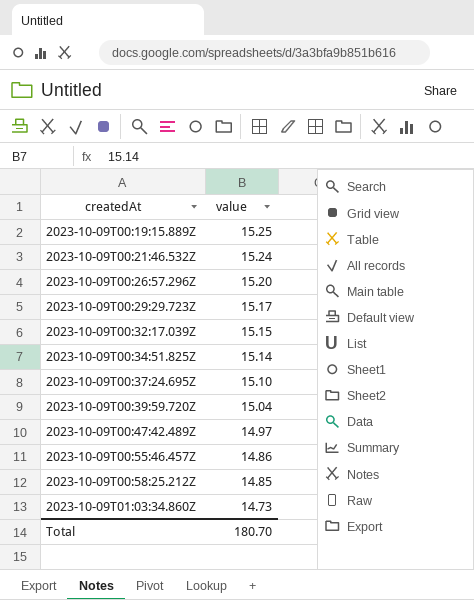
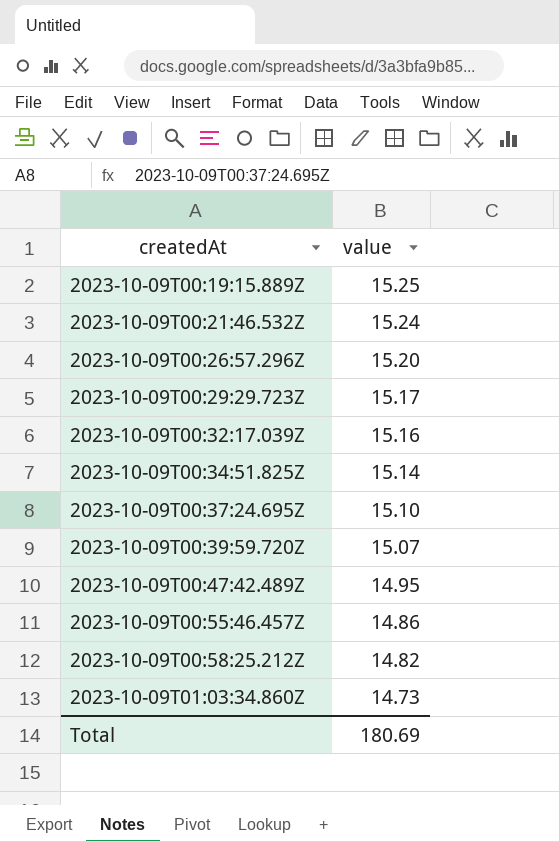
2023-10-09T00:32:17.039Z | value: 15.15 -> 15.16
2023-10-09T00:39:59.720Z | value: 15.04 -> 15.07
2023-10-09T00:47:42.489Z | value: 14.97 -> 14.95
2023-10-09T00:58:25.212Z | value: 14.85 -> 14.82
Total | value: 180.70 -> 180.69

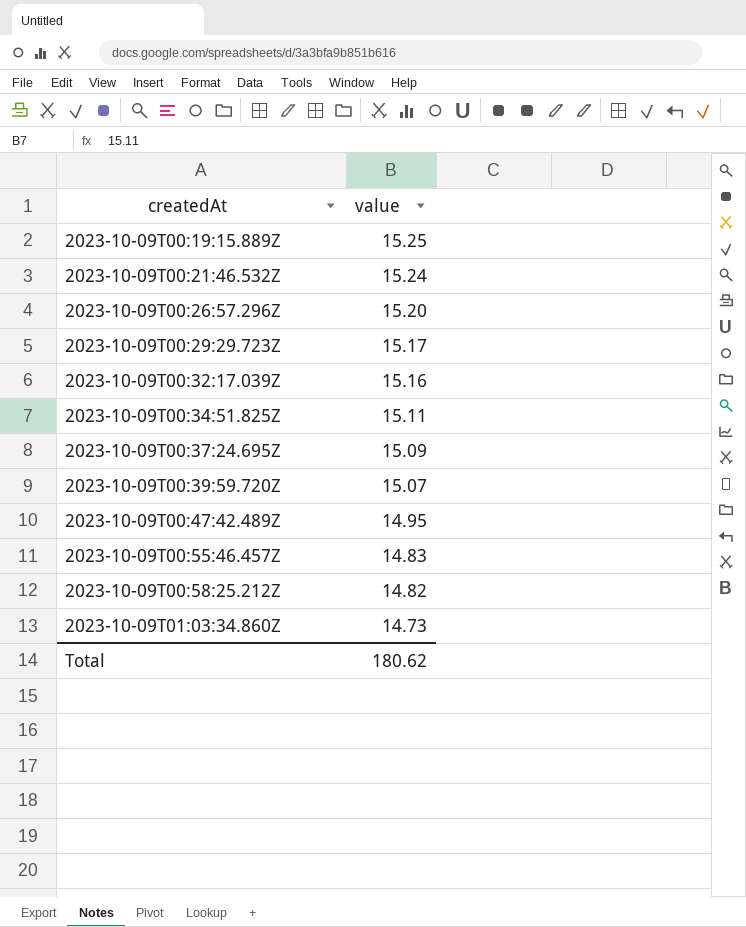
2023-10-09T00:34:51.825Z | value: 15.14 -> 15.11
2023-10-09T00:37:24.695Z | value: 15.10 -> 15.09
2023-10-09T00:55:46.457Z | value: 14.86 -> 14.83
Total | value: 180.69 -> 180.62

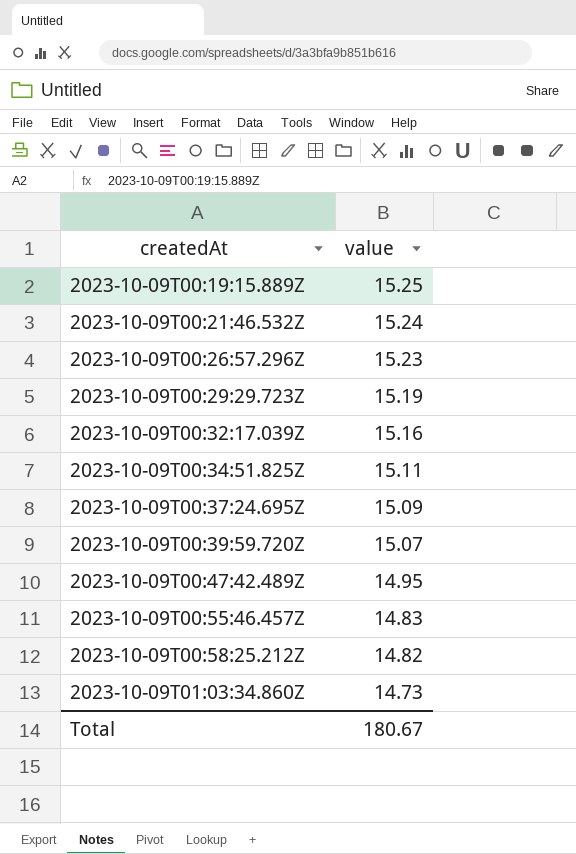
2023-10-09T00:26:57.296Z | value: 15.20 -> 15.23
2023-10-09T00:29:29.723Z | value: 15.17 -> 15.19
Total | value: 180.62 -> 180.67

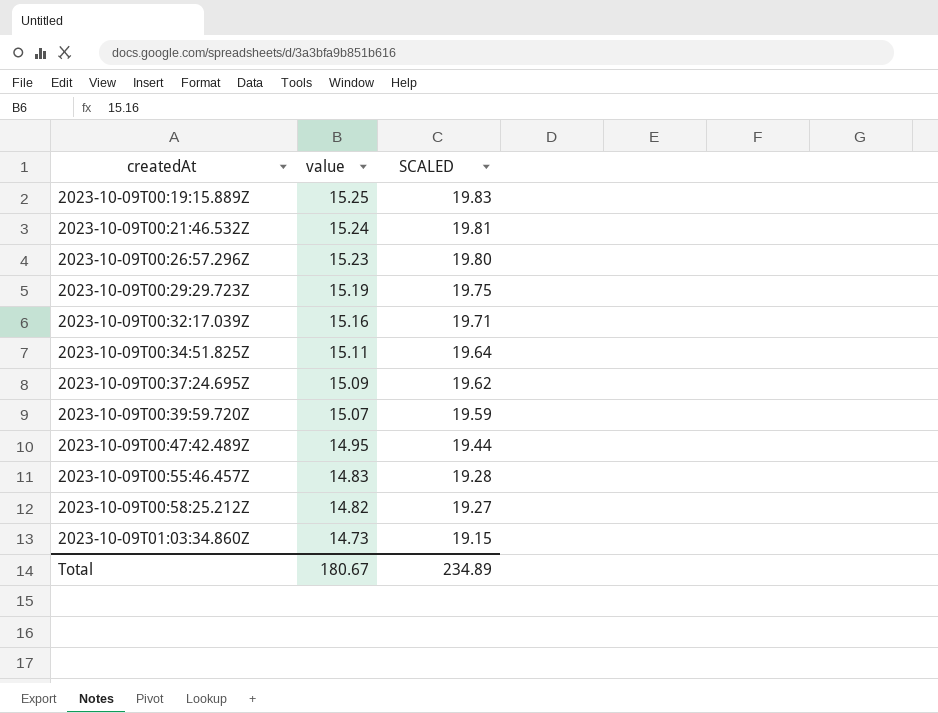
column SCALED | formula: none -> [value] * 1.3

